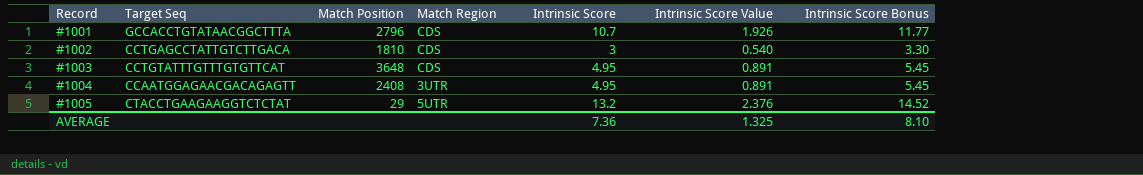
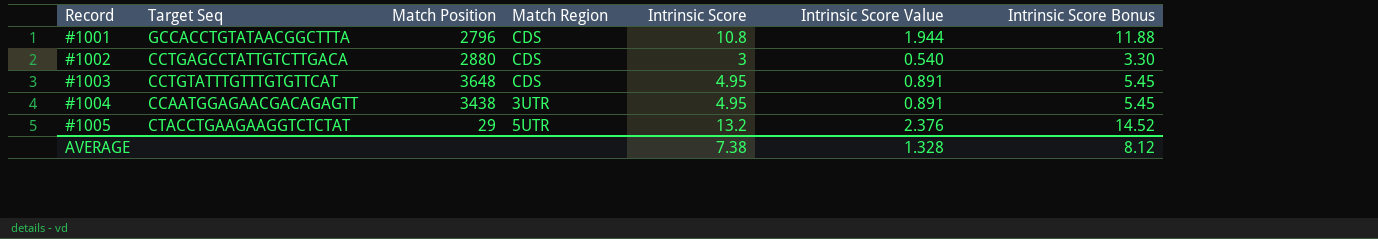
#1001 | Intrinsic Score: 10.7 -> 10.8
#1001 | Intrinsic Score Value: 1.926 -> 1.944
#1001 | Intrinsic Score Bonus: 11.77 -> 11.88
#1002 | Match Position: 1810 -> 2880
#1004 | Match Position: 2408 -> 3438
AVERAGE | Intrinsic Score: 7.36 -> 7.38
AVERAGE | Intrinsic Score Value: 1.325 -> 1.328
AVERAGE | Intrinsic Score Bonus: 8.10 -> 8.12

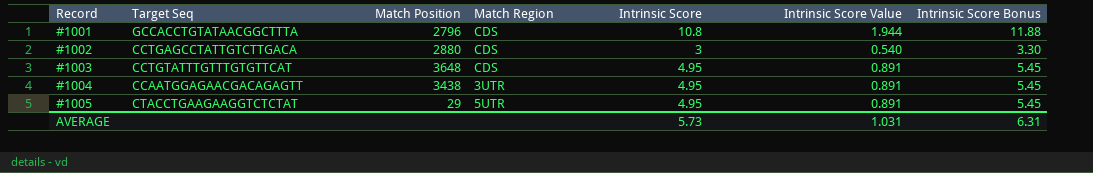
#1005 | Intrinsic Score: 13.2 -> 4.95
#1005 | Intrinsic Score Value: 2.376 -> 0.891
#1005 | Intrinsic Score Bonus: 14.52 -> 5.45
AVERAGE | Intrinsic Score: 7.38 -> 5.73
AVERAGE | Intrinsic Score Value: 1.328 -> 1.031
AVERAGE | Intrinsic Score Bonus: 8.12 -> 6.31

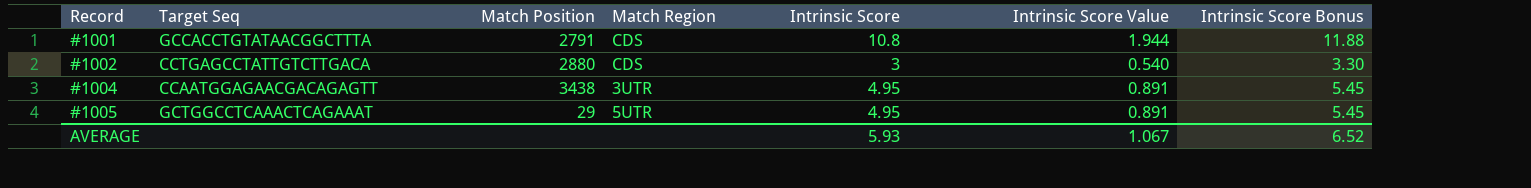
row #1003: CCTGTATTTGTTTGTGTTCAT | 3648 | CDS | 4.95 | 0.891 | 5.45 -> none
#1001 | Match Position: 2796 -> 2791
#1005 | Target Seq: CTACCTGAAGAAGGTCTCTAT -> GCTGGCCTCAAACTCAGAAAT
AVERAGE | Intrinsic Score: 5.73 -> 5.93
AVERAGE | Intrinsic Score Value: 1.031 -> 1.067
AVERAGE | Intrinsic Score Bonus: 6.31 -> 6.52

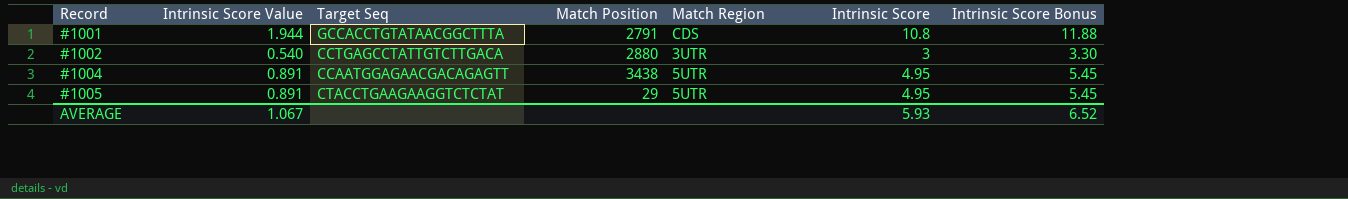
column Intrinsic Score Value | position: 6 -> 2
#1002 | Match Region: CDS -> 3UTR
#1004 | Match Region: 3UTR -> 5UTR
#1005 | Target Seq: GCTGGCCTCAAACTCAGAAAT -> CTACCTGAAGAAGGTCTCTAT

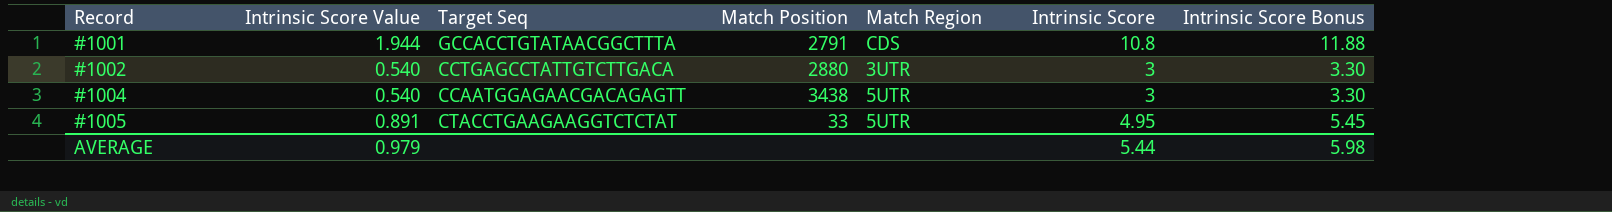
#1004 | Intrinsic Score Value: 0.891 -> 0.540
#1004 | Intrinsic Score: 4.95 -> 3
#1004 | Intrinsic Score Bonus: 5.45 -> 3.30
#1005 | Match Position: 29 -> 33
AVERAGE | Intrinsic Score Value: 1.067 -> 0.979
AVERAGE | Intrinsic Score: 5.93 -> 5.44
AVERAGE | Intrinsic Score Bonus: 6.52 -> 5.98

